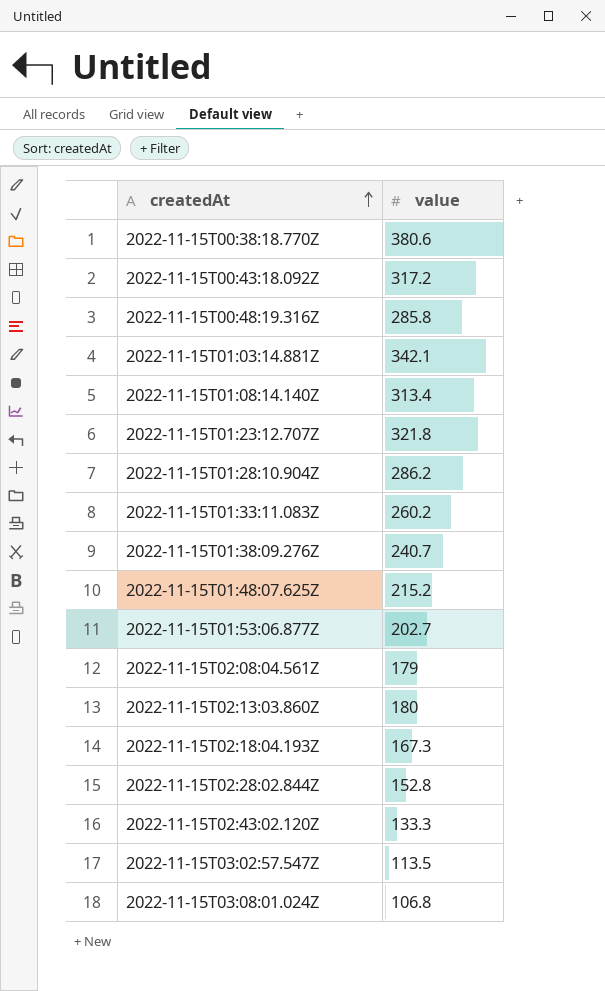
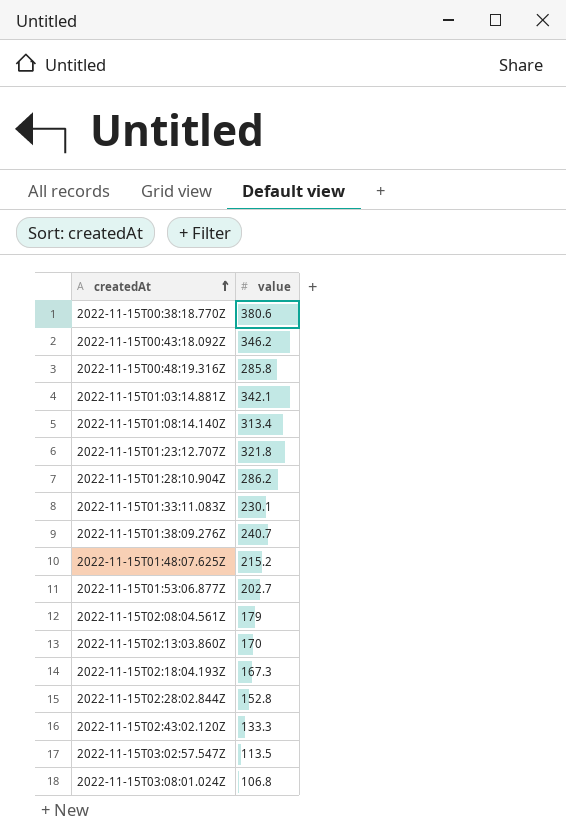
2022-11-15T00:43:18.092Z | value: 317.2 -> 346.2
2022-11-15T01:33:11.083Z | value: 260.2 -> 230.1
2022-11-15T02:13:03.860Z | value: 180 -> 170

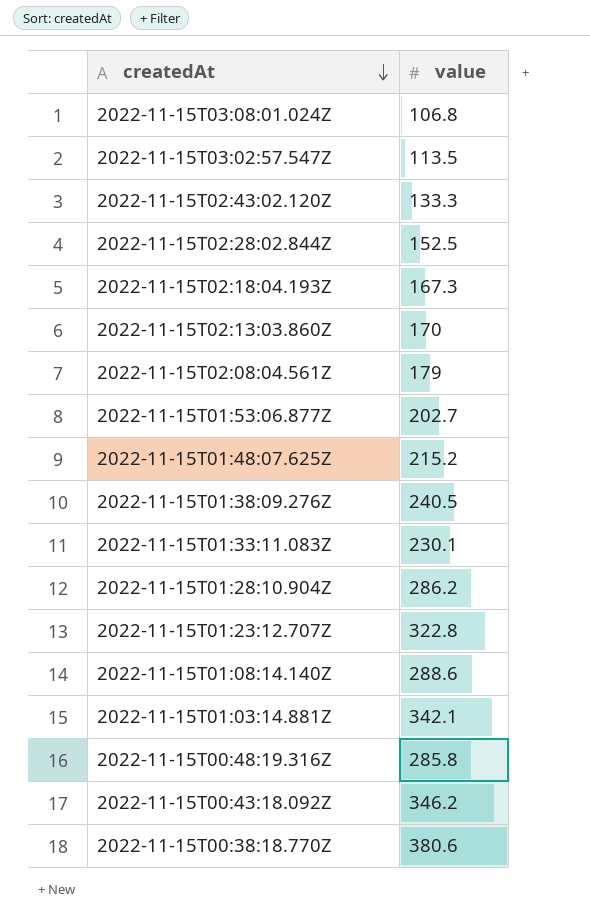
row order: createdAt ascending -> createdAt descending
2022-11-15T02:28:02.844Z | value: 152.8 -> 152.5
2022-11-15T01:38:09.276Z | value: 240.7 -> 240.5
2022-11-15T01:23:12.707Z | value: 321.8 -> 322.8
2022-11-15T01:08:14.140Z | value: 313.4 -> 288.6

